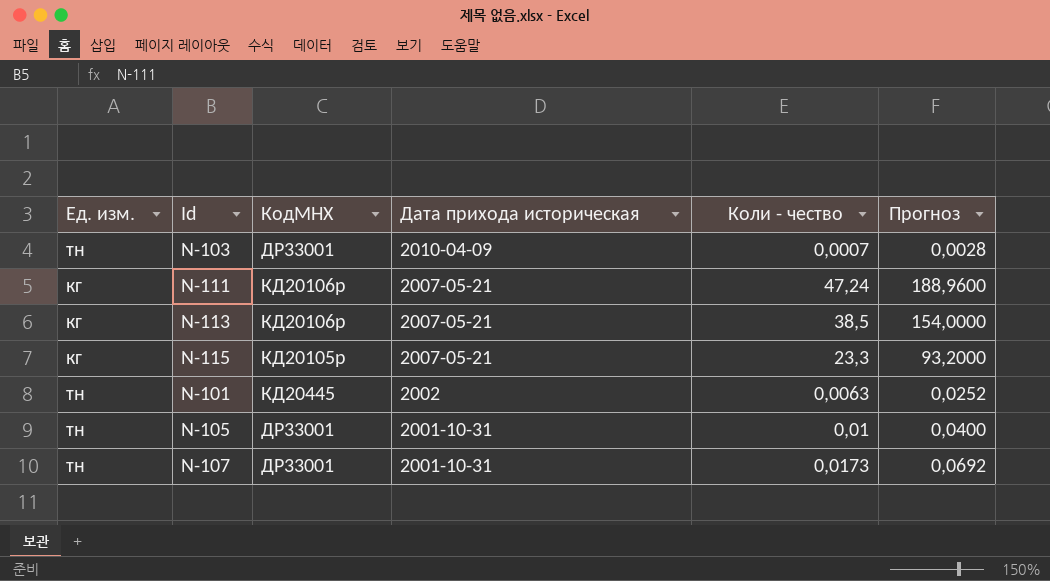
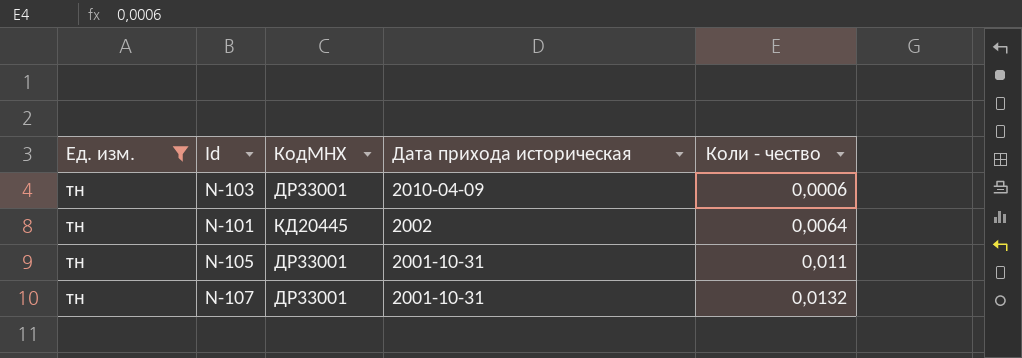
filter: none -> Ед. изм. = тн
column Прогноз | formula: [Коли - чество] * 4 -> none
N-103 | Коли - чество: 0,0007 -> 0,0006
N-101 | Коли - чество: 0,0063 -> 0,0064
N-105 | Коли - чество: 0,01 -> 0,011
N-107 | Коли - чество: 0,0173 -> 0,0132

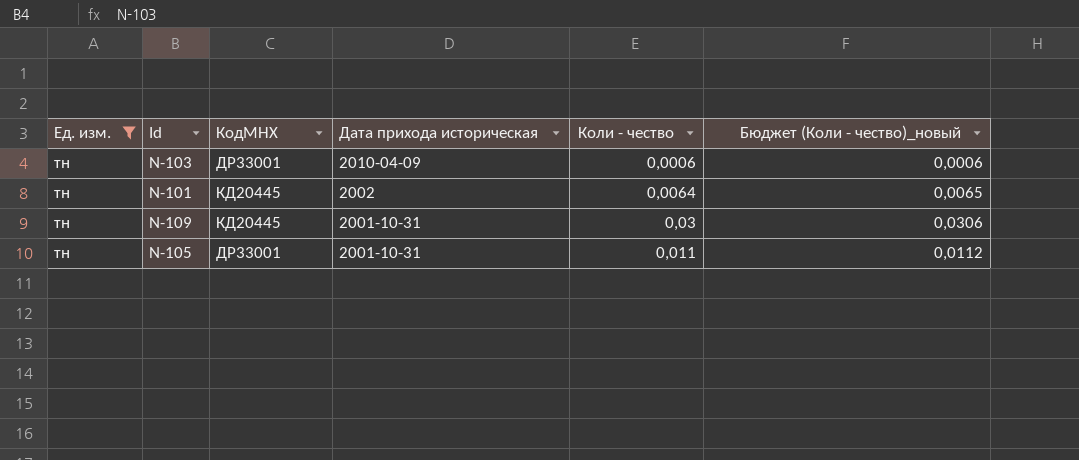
column Бюджет (Коли - чество)_новый | formula: none -> [Коли - чество] * 1,02
row N-107: тн | ДР33001 | 2001-10-31 | 0,0132 -> none
row N-109: none -> тн | КД20445 | 2001-10-31 | 0,03 | 0,0306

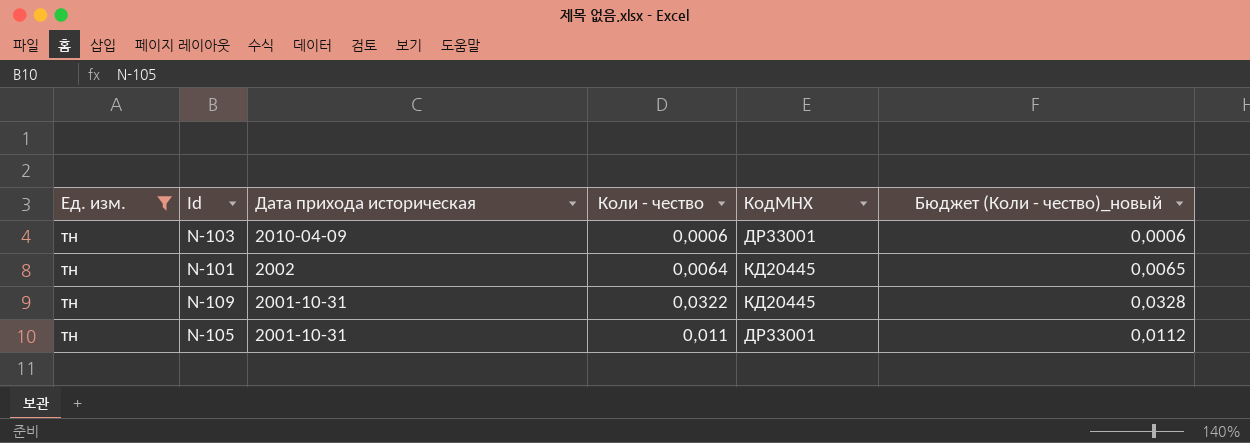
column КодМНХ | position: 3 -> 5
N-109 | Коли - чество: 0,03 -> 0,0322
N-109 | Бюджет (Коли - чество)_новый: 0,0306 -> 0,0328

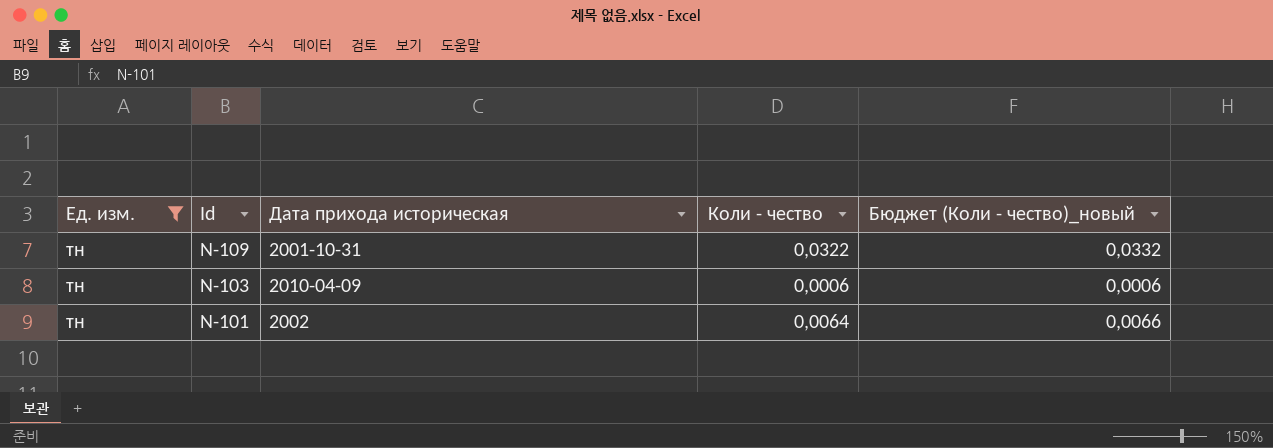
row order: Дата прихода историческая descending -> Id descending
column КодМНХ | position: 5 -> none
column Бюджет (Коли - чество)_новый | formula: [Коли - чество] * 1,02 -> [Коли - чество] * 1,03
row N-105: тн | 2001-10-31 | 0,011 | ДР33001 | 0,0112 -> none

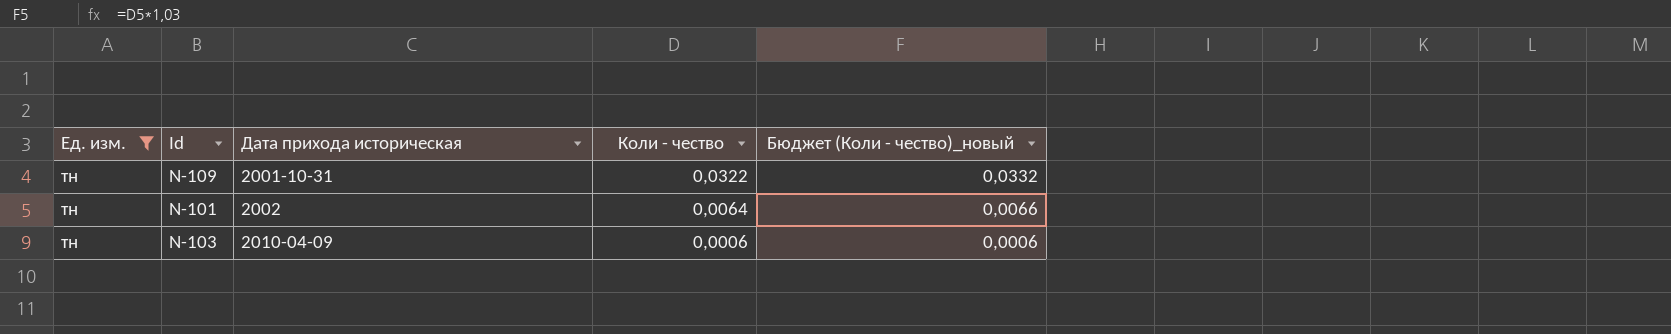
row order: Id descending -> Дата прихода историческая ascending

